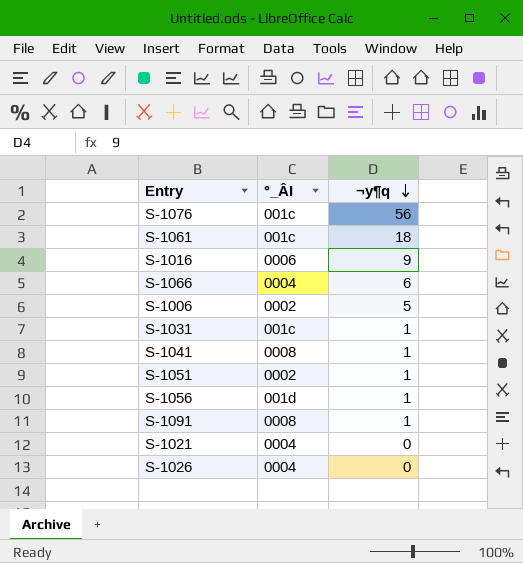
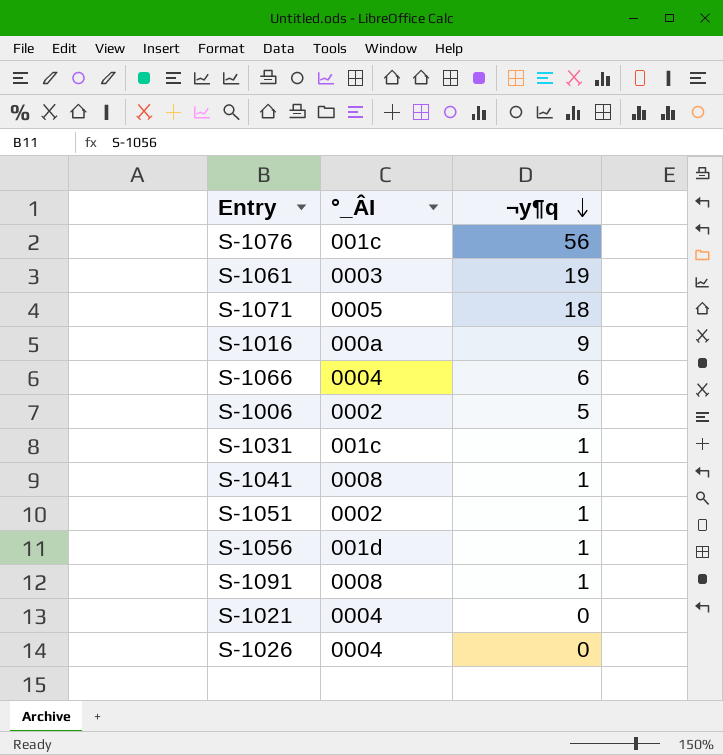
S-1061 | °_ÂI: 001c -> 0003
S-1061 | ¬y¶q: 18 -> 19
row S-1071: none -> 0005 | 18
S-1016 | °_ÂI: 0006 -> 000a

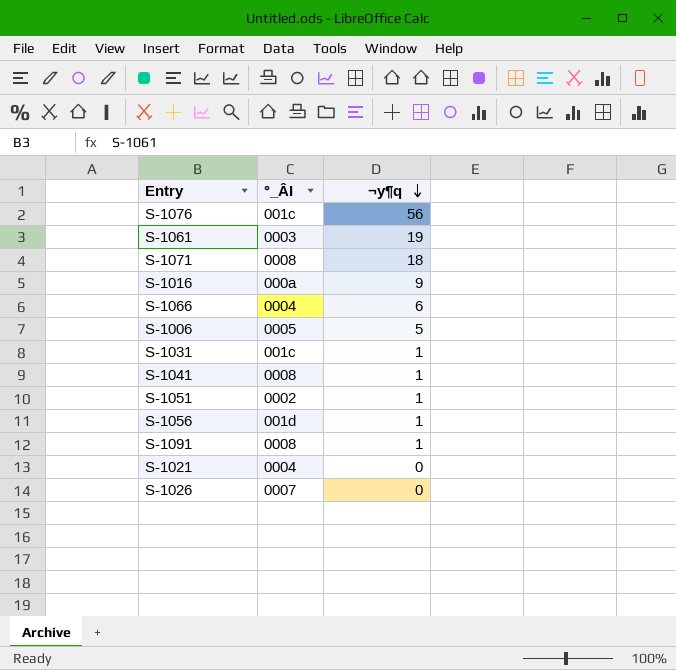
S-1071 | °_ÂI: 0005 -> 0008
S-1006 | °_ÂI: 0002 -> 0005
S-1026 | °_ÂI: 0004 -> 0007

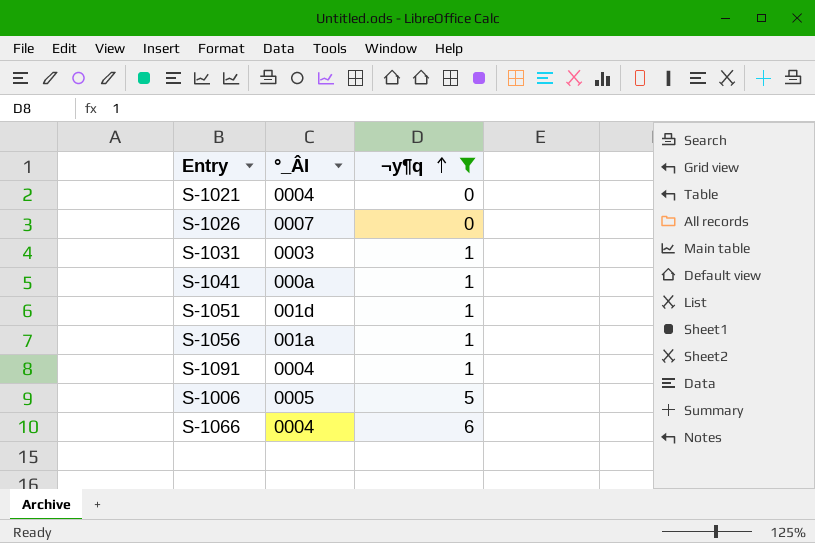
filter: none -> ¬y¶q <= 6
row order: ¬y¶q descending -> ¬y¶q ascending
S-1031 | °_ÂI: 001c -> 0003
S-1041 | °_ÂI: 0008 -> 000a
S-1051 | °_ÂI: 0002 -> 001d
S-1056 | °_ÂI: 001d -> 001a
S-1091 | °_ÂI: 0008 -> 0004

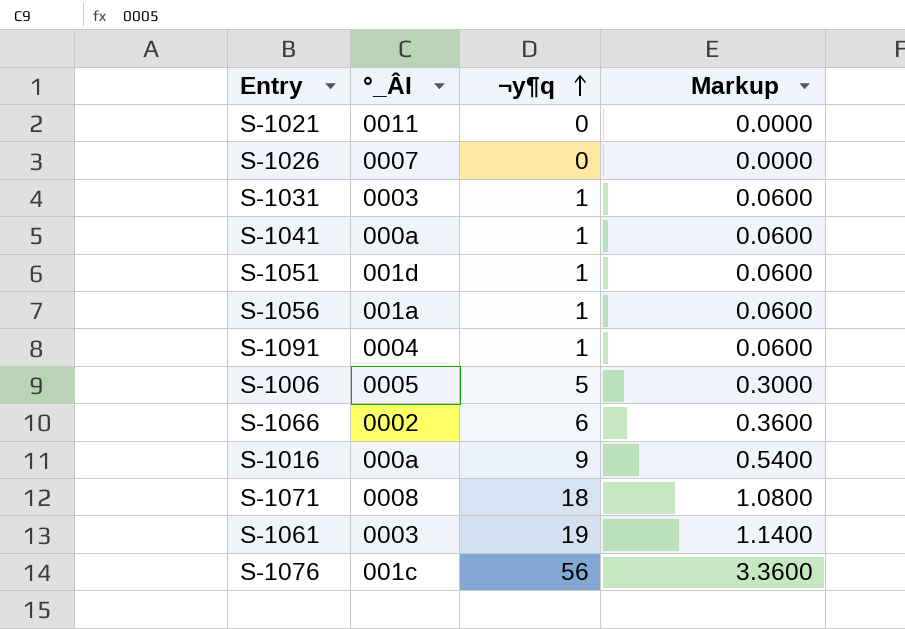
filter: ¬y¶q <= 6 -> none
column Markup | formula: none -> [¬y¶q] * 0.06
S-1021 | °_ÂI: 0004 -> 0011
S-1066 | °_ÂI: 0004 -> 0002

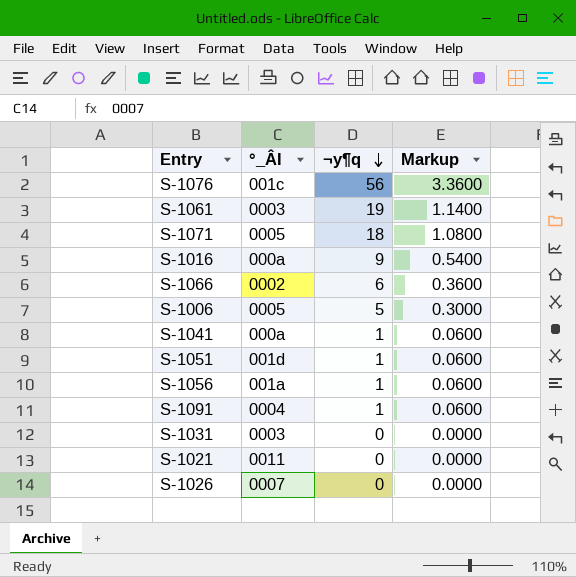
row order: ¬y¶q ascending -> ¬y¶q descending
S-1071 | °_ÂI: 0008 -> 0005
S-1031 | ¬y¶q: 1 -> 0
S-1031 | Markup: 0.0600 -> 0.0000

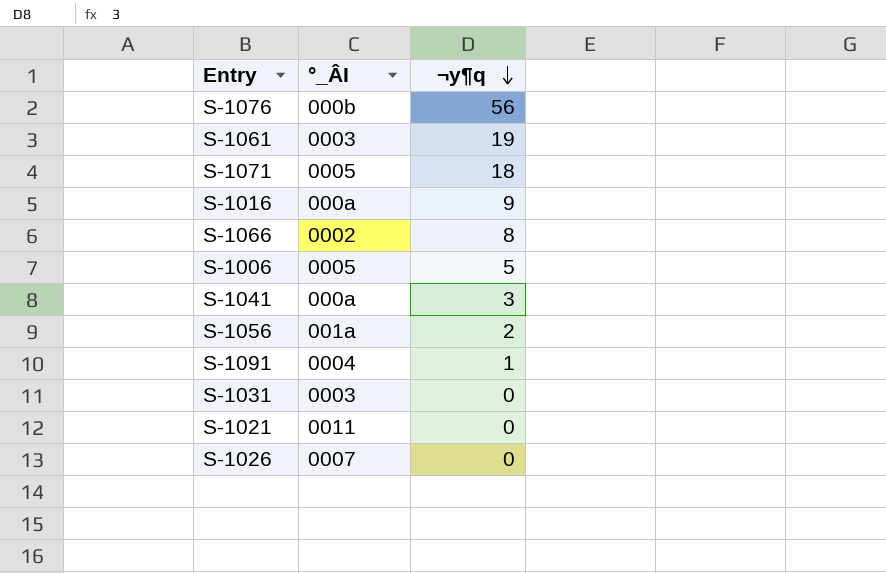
column Markup | formula: [¬y¶q] * 0.06 -> none
row S-1051: 001d | 1 | 0.0600 -> none
S-1076 | °_ÂI: 001c -> 000b
S-1066 | ¬y¶q: 6 -> 8
S-1041 | ¬y¶q: 1 -> 3
S-1056 | ¬y¶q: 1 -> 2

